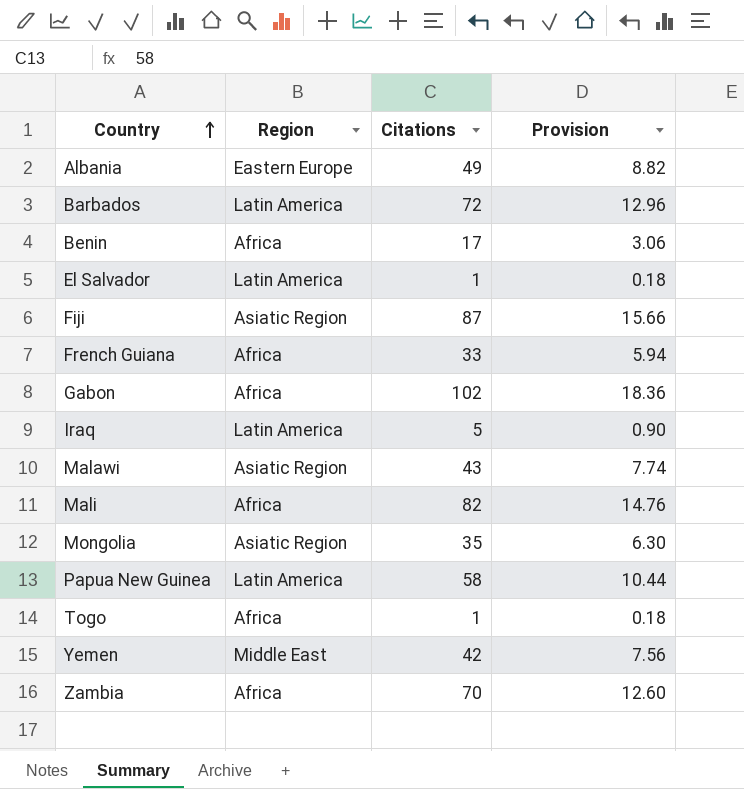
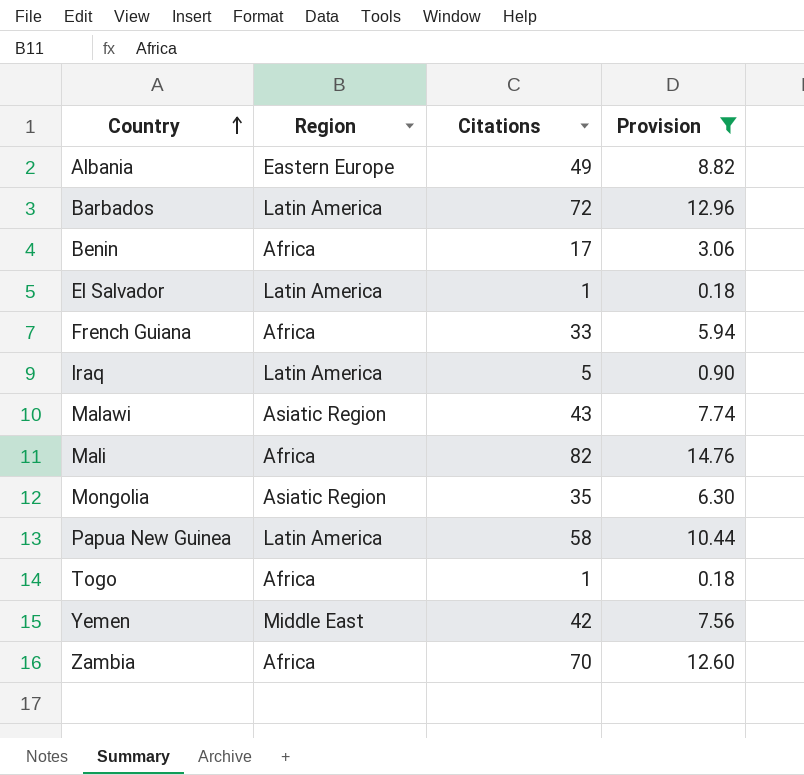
filter: none -> Provision <= 14.76

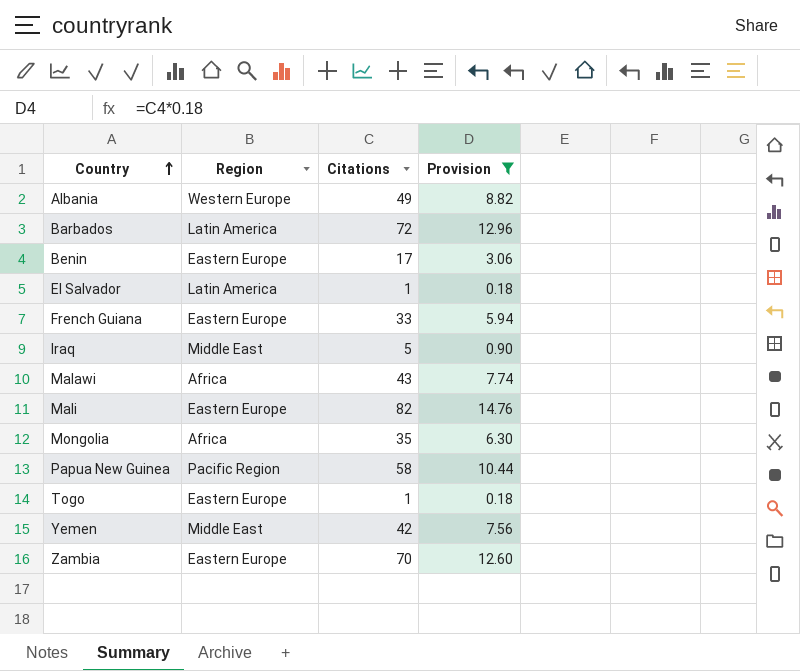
Albania | Region: Eastern Europe -> Western Europe
Benin | Region: Africa -> Eastern Europe
French Guiana | Region: Africa -> Eastern Europe
Iraq | Region: Latin America -> Middle East
Malawi | Region: Asiatic Region -> Africa
Mali | Region: Africa -> Eastern Europe
Mongolia | Region: Asiatic Region -> Africa
Papua New Guinea | Region: Latin America -> Pacific Region
Togo | Region: Africa -> Eastern Europe
Zambia | Region: Africa -> Eastern Europe

